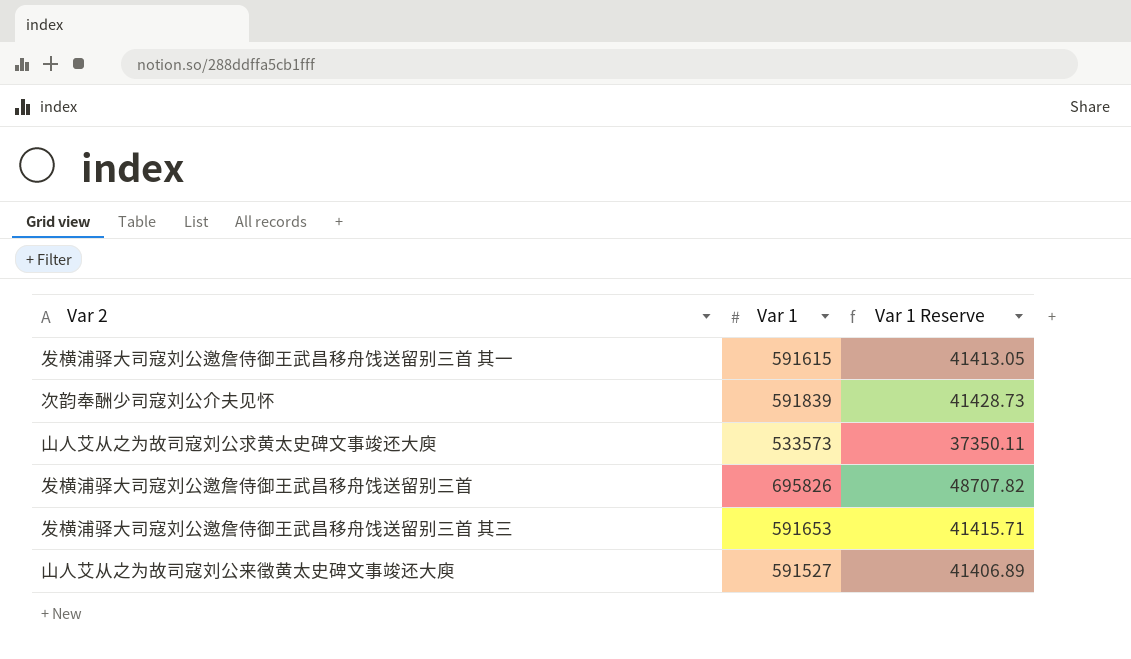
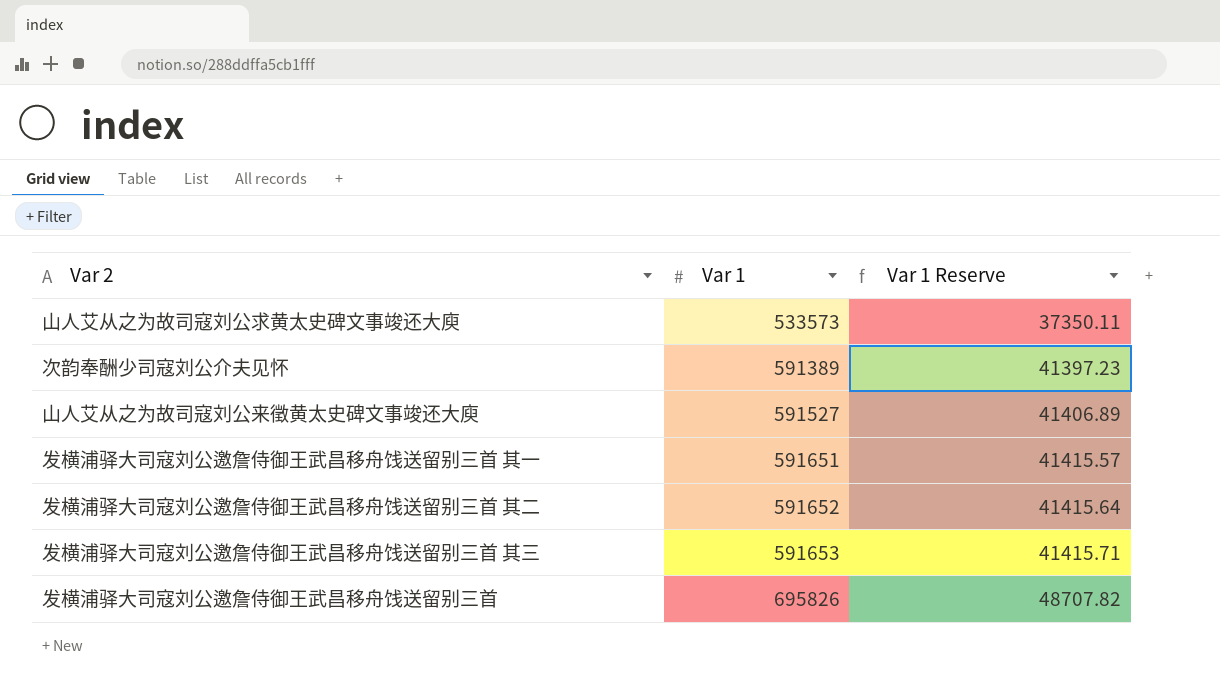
row order: none -> Var 1 ascending
次韵奉酬少司寇刘公介夫见怀 | Var 1: 591839 -> 591389
次韵奉酬少司寇刘公介夫见怀 | Var 1 Reserve: 41428.73 -> 41397.23
发横浦驿大司寇刘公邀詹侍御王武昌移舟饯送留别三首 其一 | Var 1: 591615 -> 591651
发横浦驿大司寇刘公邀詹侍御王武昌移舟饯送留别三首 其一 | Var 1 Reserve: 41413.05 -> 41415.57
row 发横浦驿大司寇刘公邀詹侍御王武昌移舟饯送留别三首 其二: none -> 591652 | 41415.64

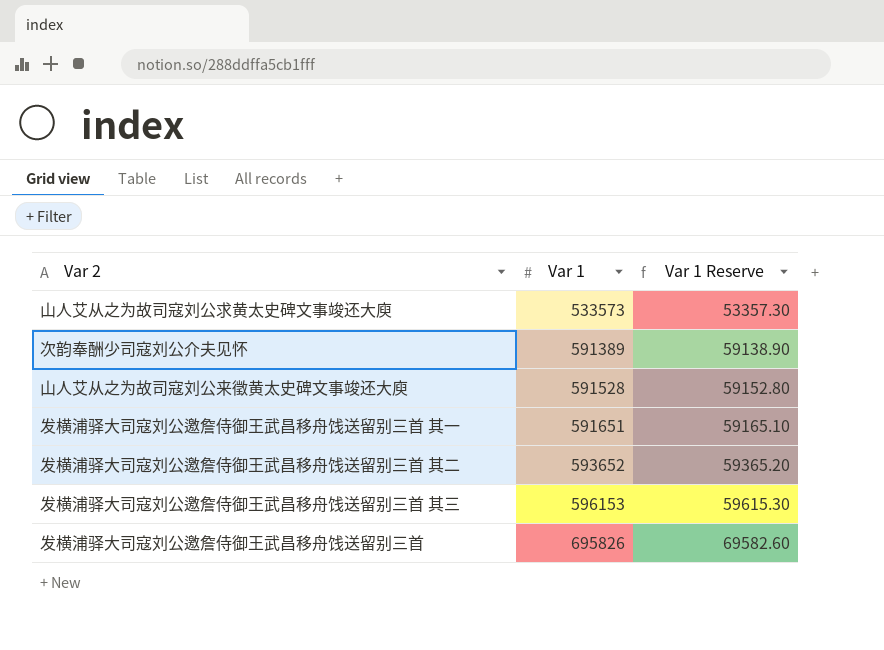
column Var 1 Reserve | formula: [Var 1] * 0.07 -> [Var 1] * 0.1
山人艾从之为故司寇刘公来徵黄太史碑文事竣还大庾 | Var 1: 591527 -> 591528
发横浦驿大司寇刘公邀詹侍御王武昌移舟饯送留别三首 其二 | Var 1: 591652 -> 593652
发横浦驿大司寇刘公邀詹侍御王武昌移舟饯送留别三首 其三 | Var 1: 591653 -> 596153

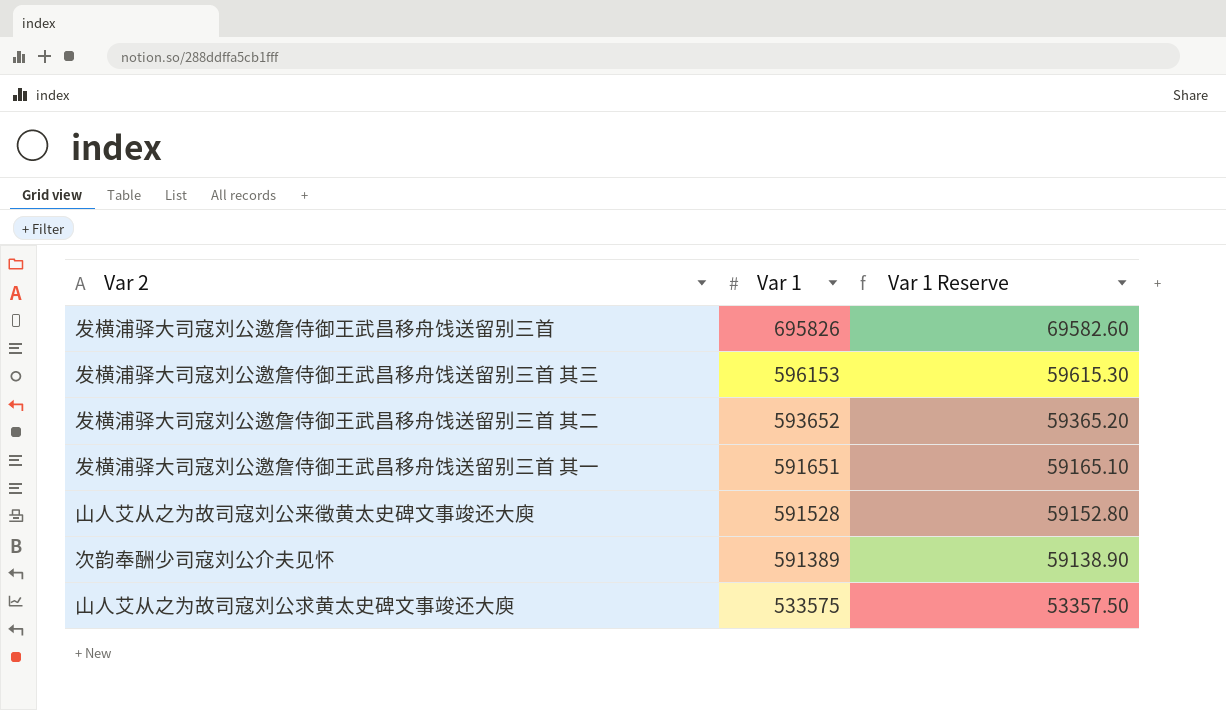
row order: Var 1 ascending -> Var 1 descending
山人艾从之为故司寇刘公求黄太史碑文事竣还大庾 | Var 1: 533573 -> 533575
山人艾从之为故司寇刘公求黄太史碑文事竣还大庾 | Var 1 Reserve: 53357.30 -> 53357.50

